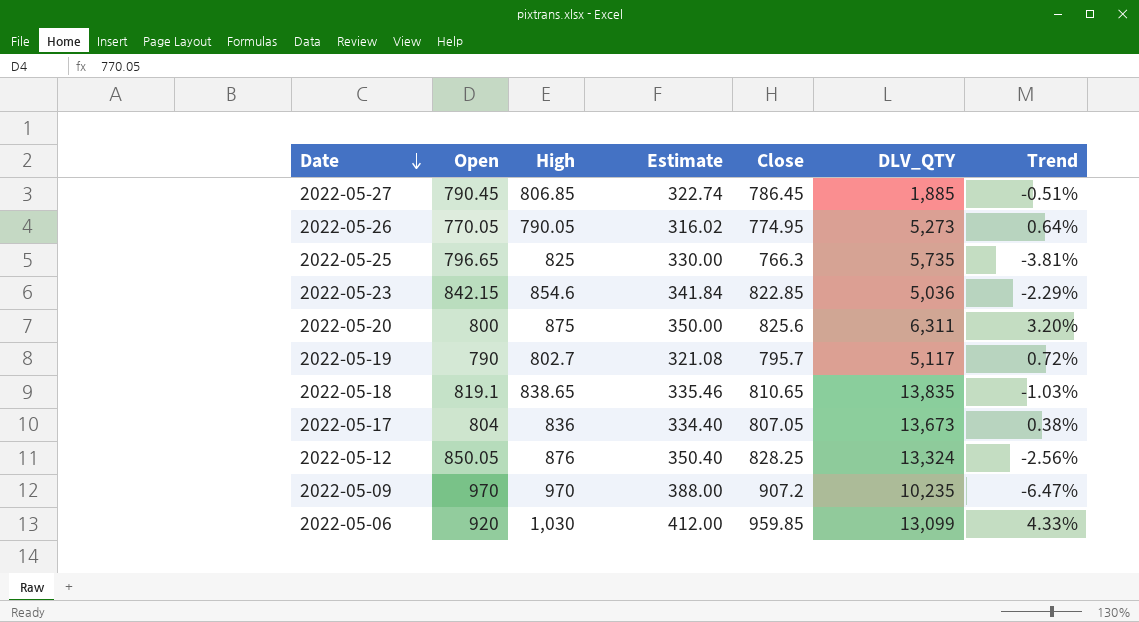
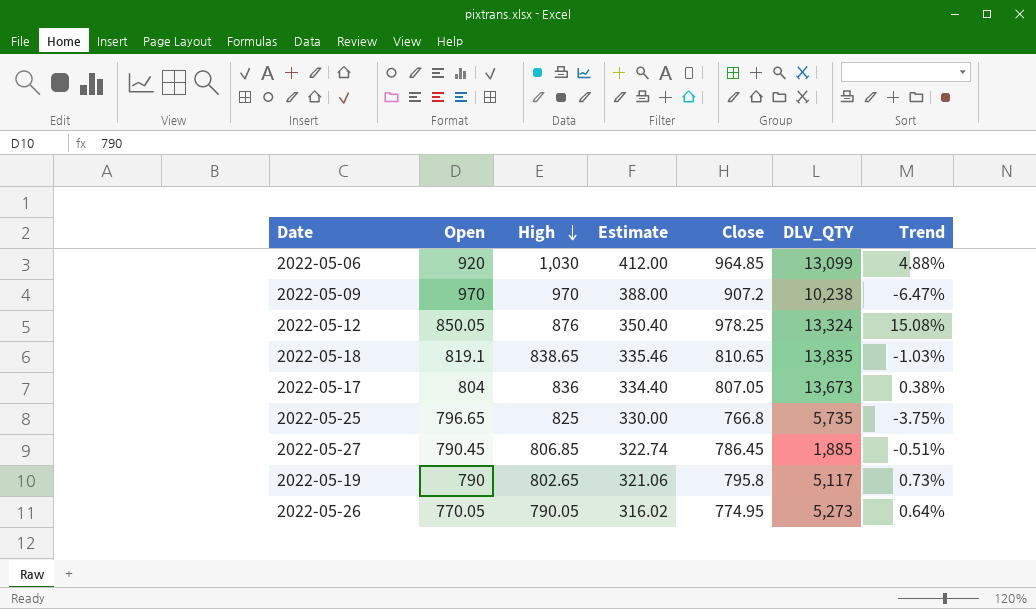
row order: Date descending -> High descending
row 2022-05-23: 842.15 | 854.6 | 341.84 | 822.85 | 5,036 | -2.29% -> none
row 2022-05-20: 800 | 875 | 350.00 | 825.6 | 6,311 | 3.20% -> none
2022-05-06 | Close: 959.85 -> 964.85
2022-05-06 | Trend: 4.33% -> 4.88%
2022-05-09 | DLV_QTY: 10,235 -> 10,238
2022-05-12 | Close: 828.25 -> 978.25
2022-05-12 | Trend: -2.56% -> 15.08%
2022-05-25 | Close: 766.3 -> 766.8
2022-05-25 | Trend: -3.81% -> -3.75%
2022-05-19 | High: 802.7 -> 802.65
2022-05-19 | Estimate: 321.08 -> 321.06
2022-05-19 | Close: 795.7 -> 795.8
2022-05-19 | Trend: 0.72% -> 0.73%

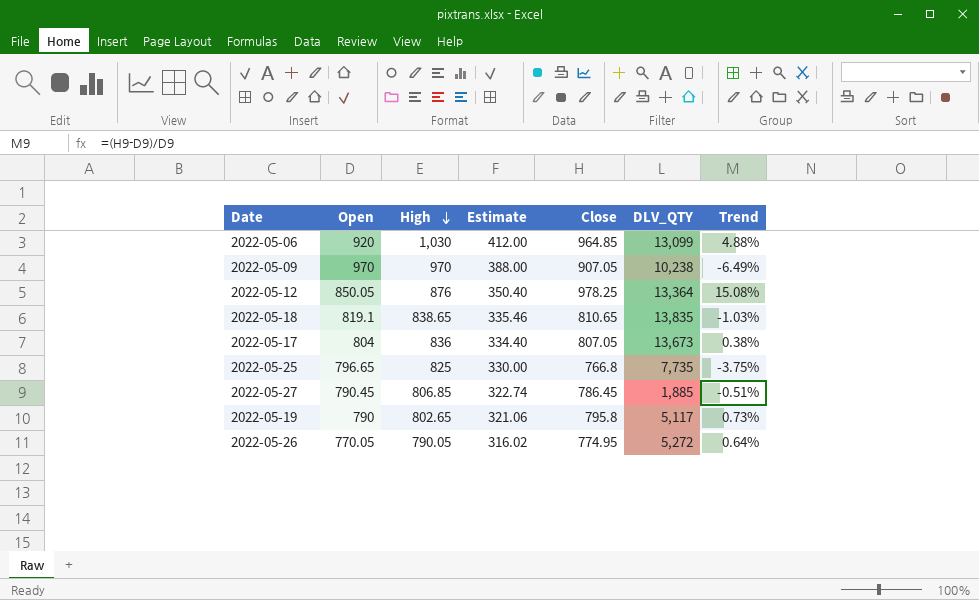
2022-05-09 | Close: 907.2 -> 907.05
2022-05-09 | Trend: -6.47% -> -6.49%
2022-05-12 | DLV_QTY: 13,324 -> 13,364
2022-05-25 | DLV_QTY: 5,735 -> 7,735
2022-05-26 | DLV_QTY: 5,273 -> 5,272

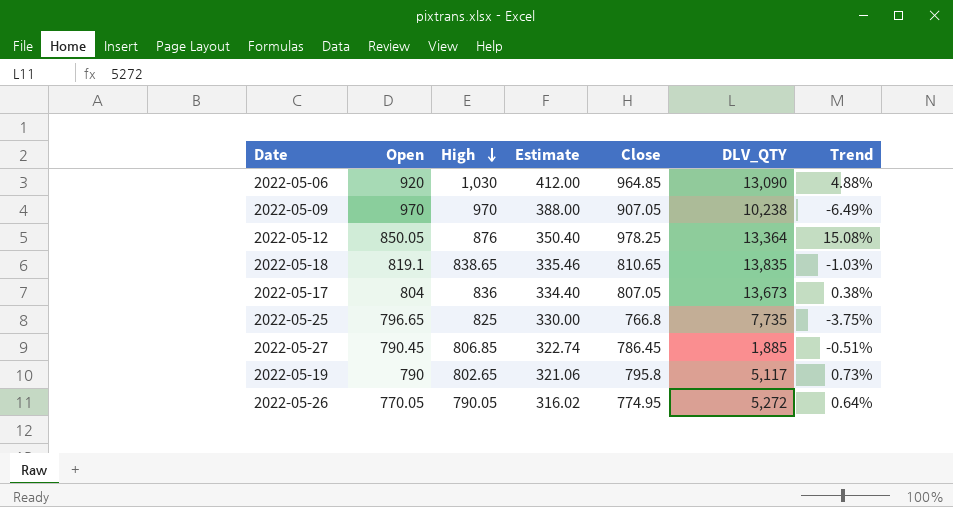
2022-05-06 | DLV_QTY: 13,099 -> 13,090

